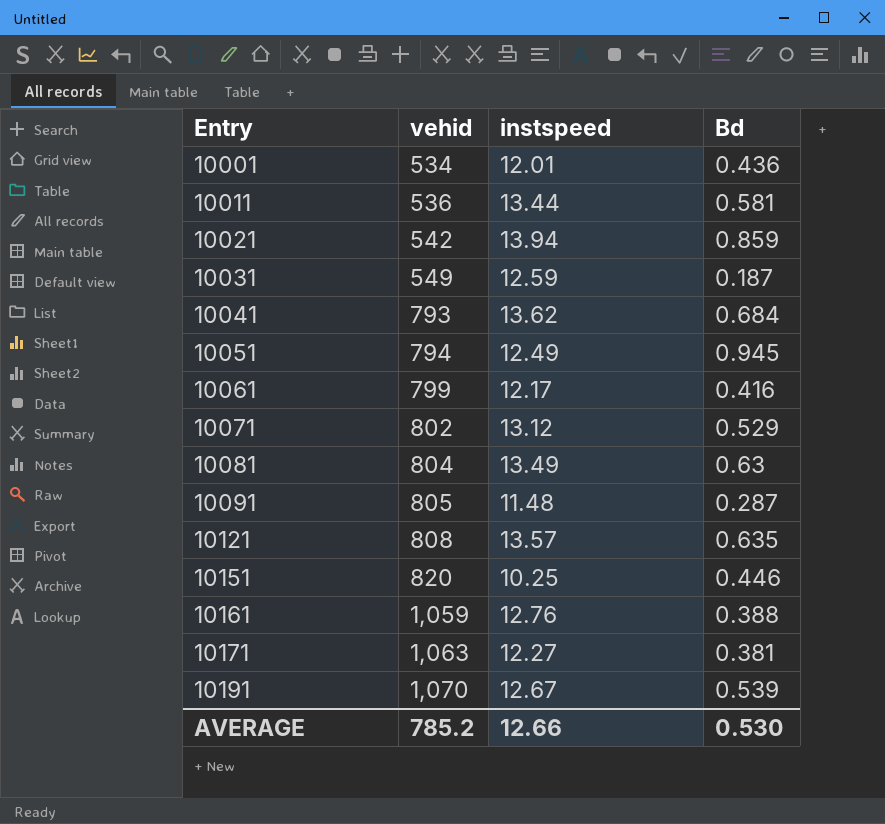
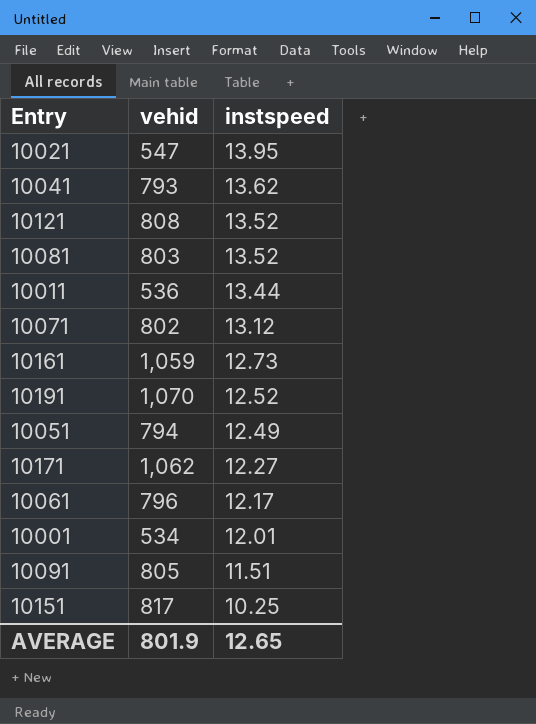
row order: Entry ascending -> instspeed descending
column Bd | position: 4 -> none
row 10031: 549 | 12.59 | 0.187 -> none
10021 | vehid: 542 -> 547
10021 | instspeed: 13.94 -> 13.95
10121 | instspeed: 13.57 -> 13.52
10081 | vehid: 804 -> 803
10081 | instspeed: 13.49 -> 13.52
10161 | instspeed: 12.76 -> 12.73
10191 | instspeed: 12.67 -> 12.52
10171 | vehid: 1,063 -> 1,062
10061 | vehid: 799 -> 796
10091 | instspeed: 11.48 -> 11.51
10151 | vehid: 820 -> 817
AVERAGE | vehid: 785.2 -> 801.9
AVERAGE | instspeed: 12.66 -> 12.65

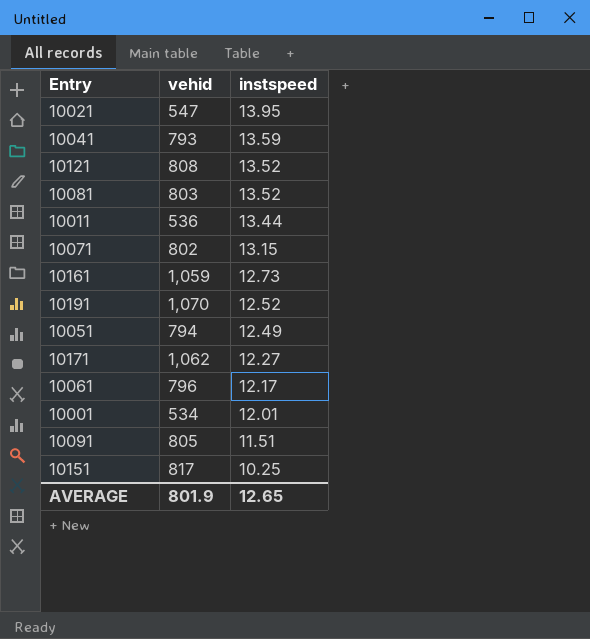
10041 | instspeed: 13.62 -> 13.59
10071 | instspeed: 13.12 -> 13.15

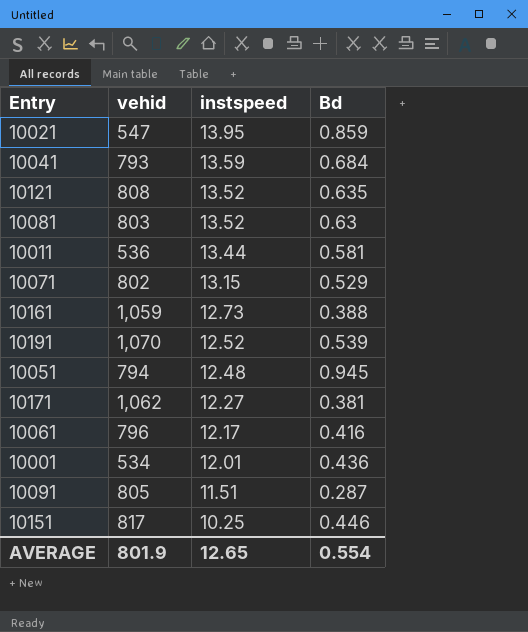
column Bd | position: none -> 4
10051 | instspeed: 12.49 -> 12.48

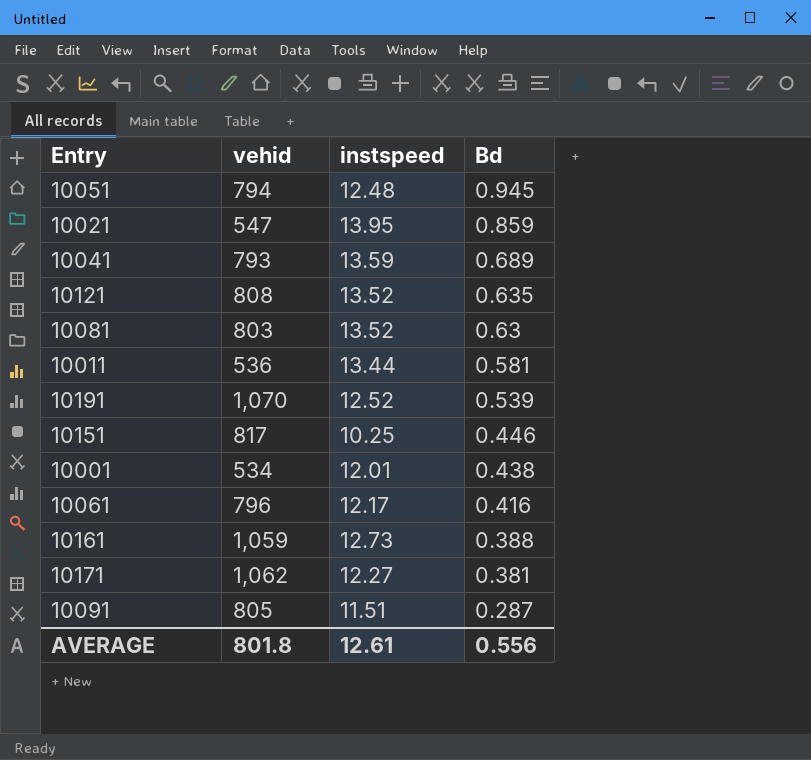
row order: instspeed descending -> Bd descending
row 10071: 802 | 13.15 | 0.529 -> none
10041 | Bd: 0.684 -> 0.689
10001 | Bd: 0.436 -> 0.438
AVERAGE | vehid: 801.9 -> 801.8
AVERAGE | instspeed: 12.65 -> 12.61
AVERAGE | Bd: 0.554 -> 0.556

